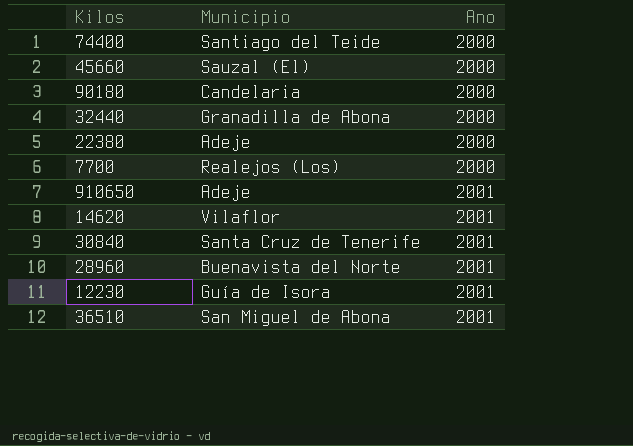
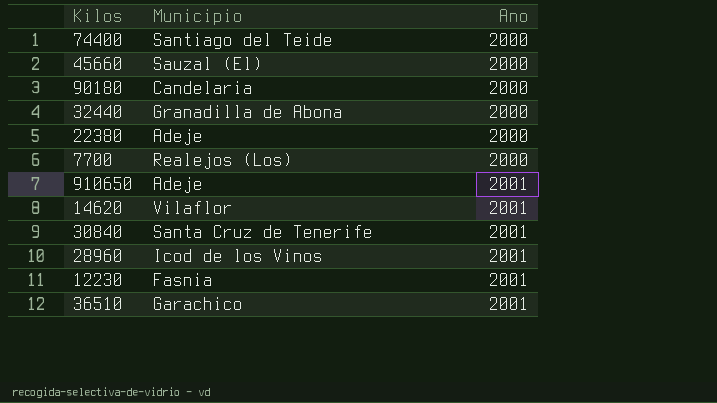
28960 | Municipio: Buenavista del Norte -> Icod de los Vinos
12230 | Municipio: Guía de Isora -> Fasnia
36510 | Municipio: San Miguel de Abona -> Garachico

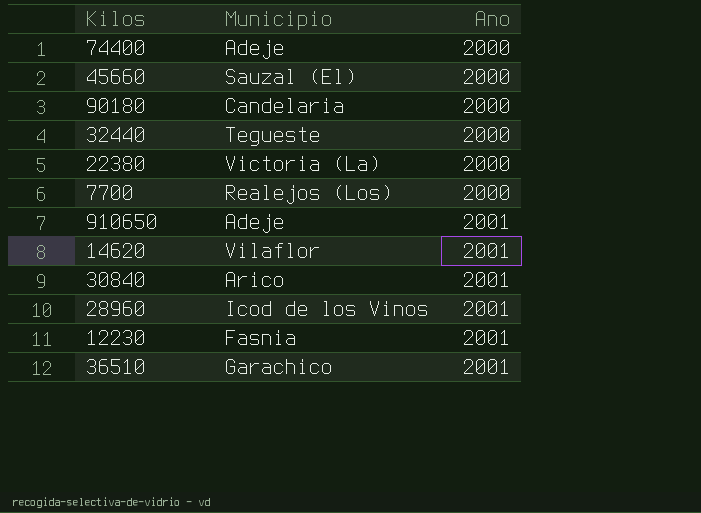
74400 | Municipio: Santiago del Teide -> Adeje
32440 | Municipio: Granadilla de Abona -> Tegueste
22380 | Municipio: Adeje -> Victoria (La)
30840 | Municipio: Santa Cruz de Tenerife -> Arico

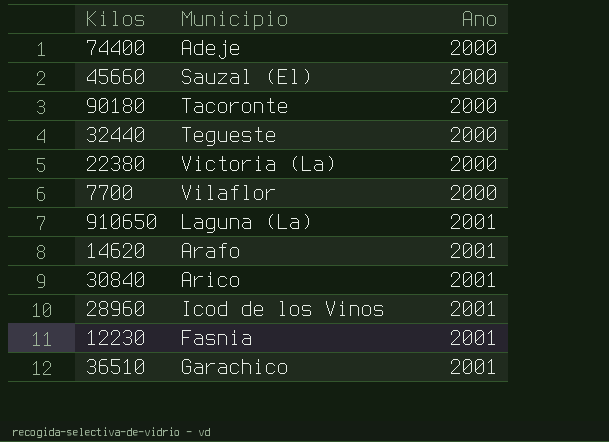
90180 | Municipio: Candelaria -> Tacoronte
7700 | Municipio: Realejos (Los) -> Vilaflor
910650 | Municipio: Adeje -> Laguna (La)
14620 | Municipio: Vilaflor -> Arafo

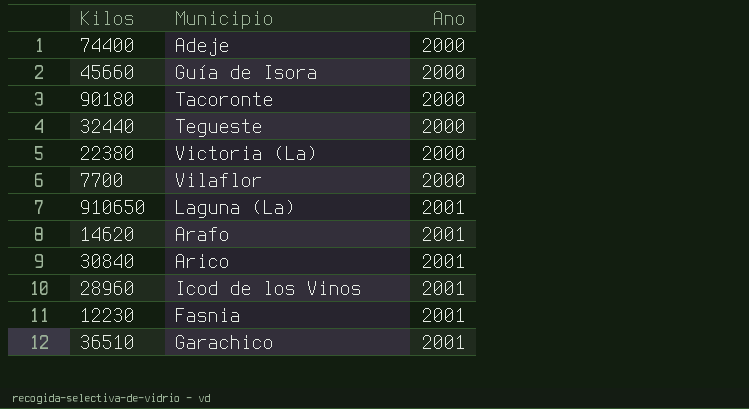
45660 | Municipio: Sauzal (El) -> Guía de Isora

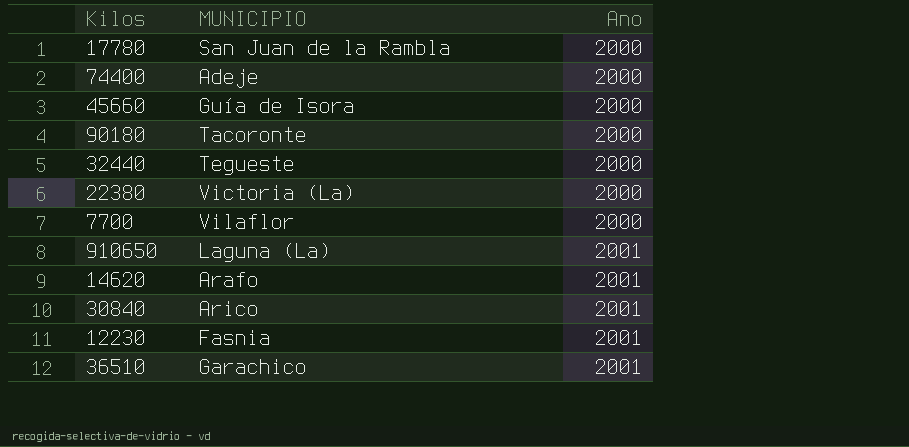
column name: Municipio -> MUNICIPIO
row 28960: Icod de los Vinos | 2001 -> none
row 17780: none -> San Juan de la Rambla | 2000

